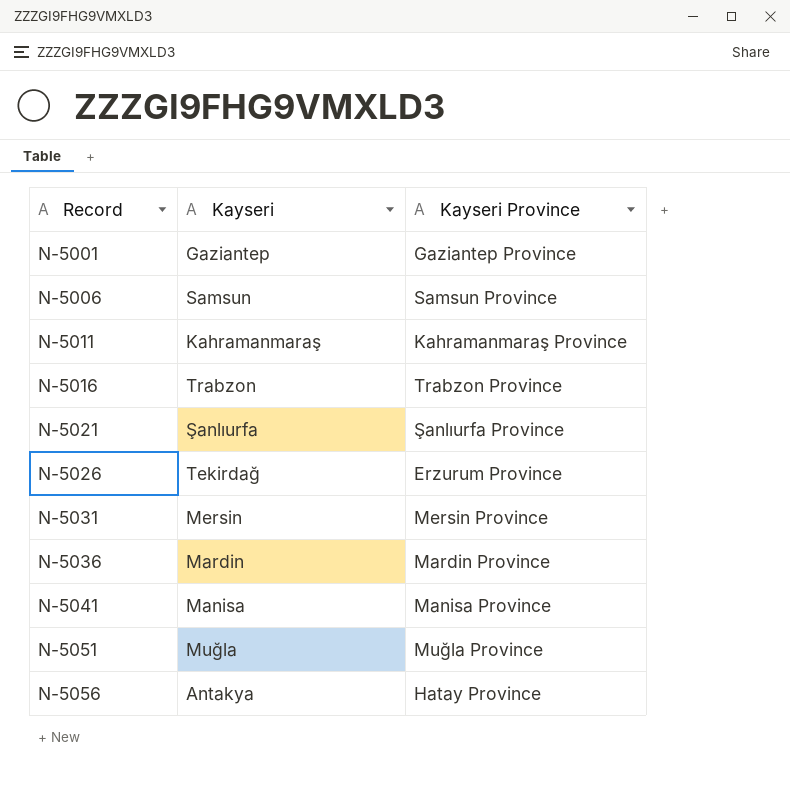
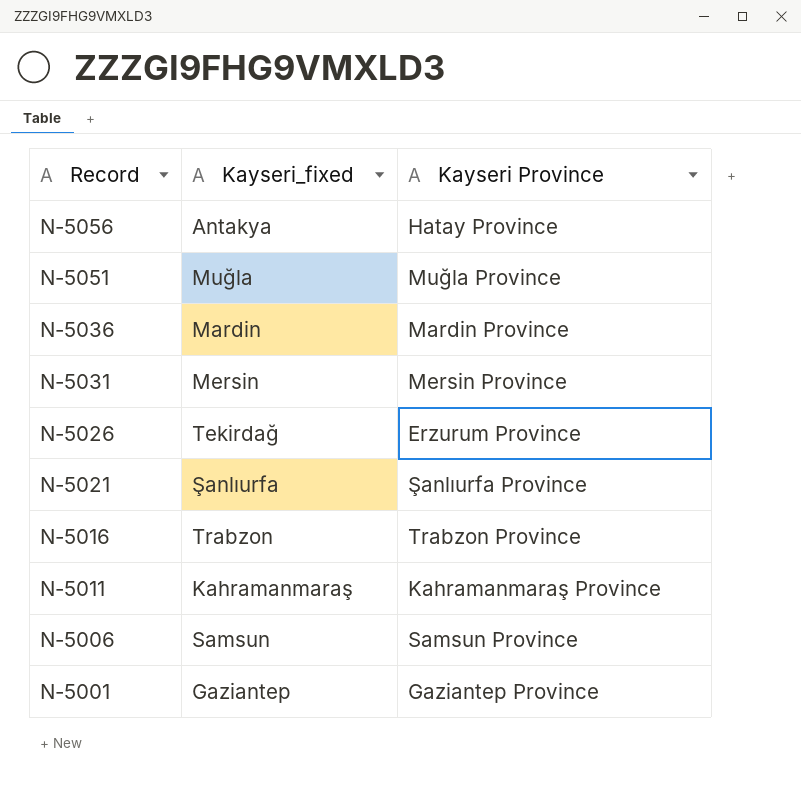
row order: Record ascending -> Record descending
column name: Kayseri -> Kayseri_fixed
row N-5041: Manisa | Manisa Province -> none

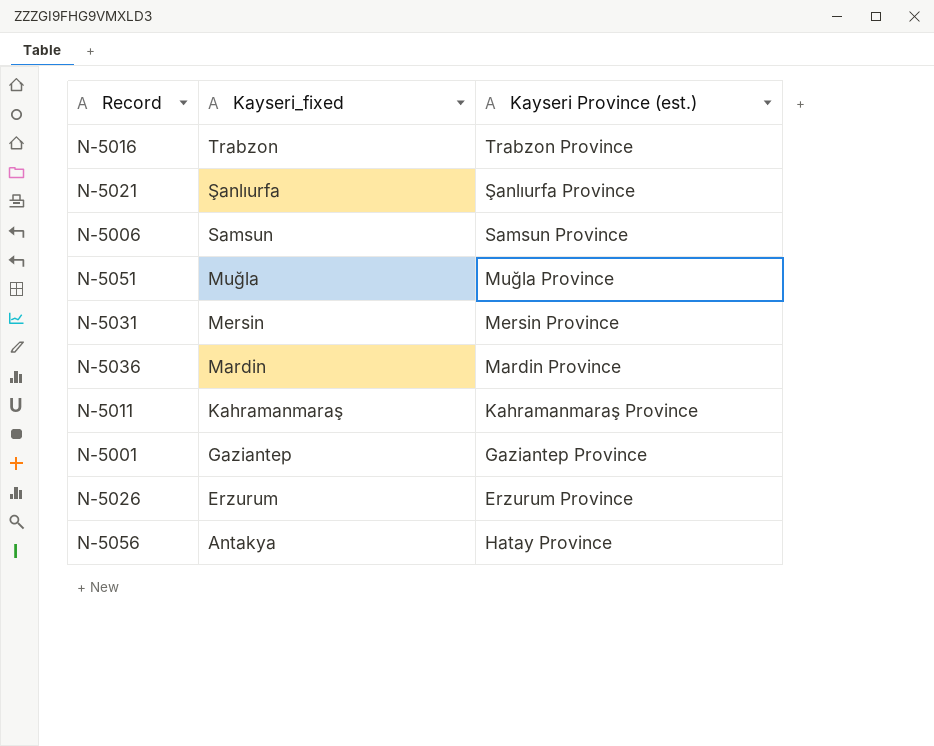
row order: Record descending -> Kayseri_fixed descending
column name: Kayseri Province -> Kayseri Province (est.)
N-5026 | Kayseri_fixed: Tekirdağ -> Erzurum

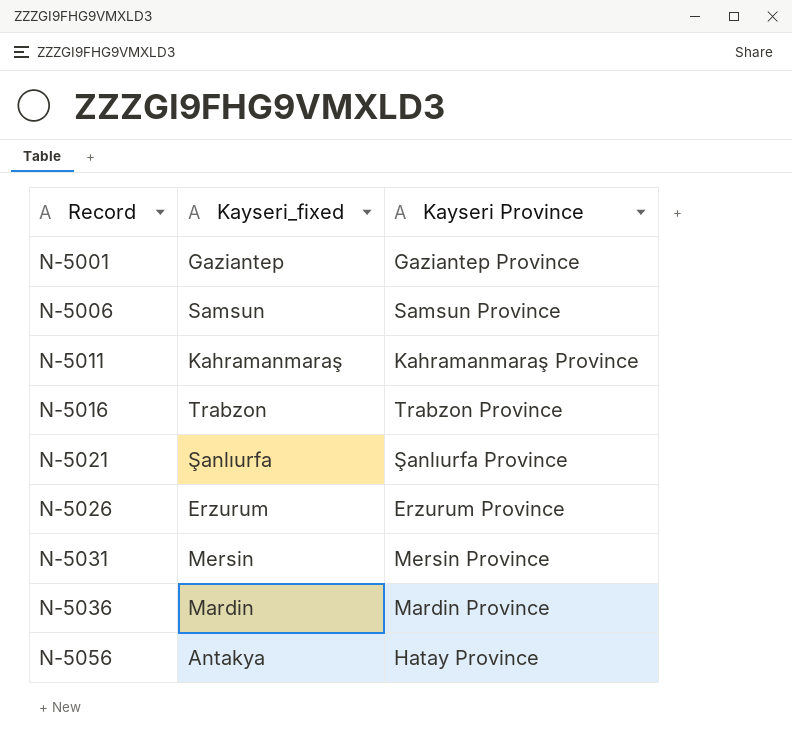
row order: Kayseri_fixed descending -> Record ascending
column name: Kayseri Province (est.) -> Kayseri Province
row N-5051: Muğla | Muğla Province -> none

